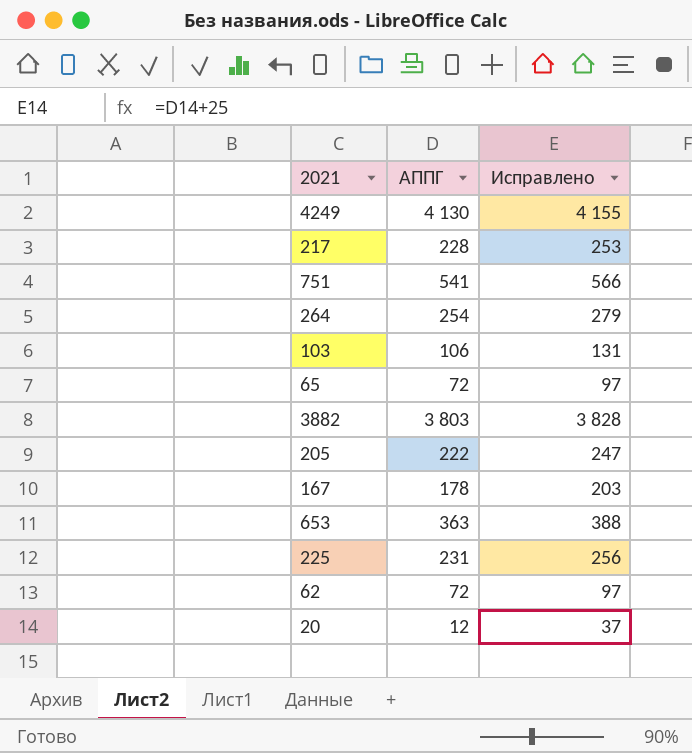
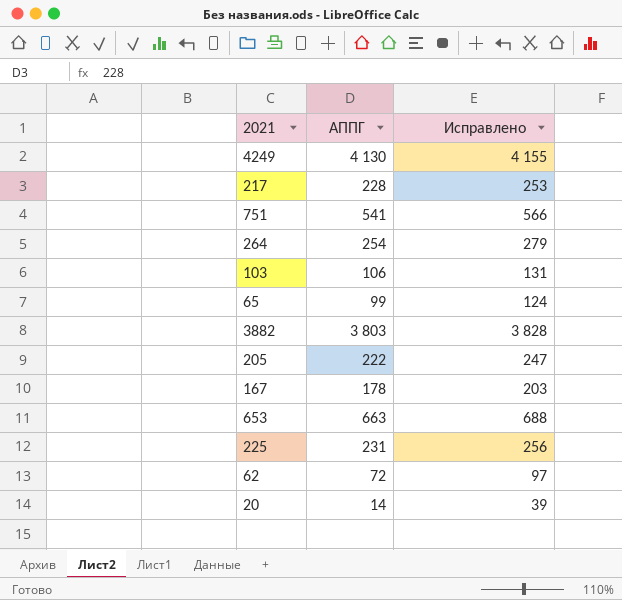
65 | АППГ: 72 -> 99
65 | Исправлено: 97 -> 124
653 | АППГ: 363 -> 663
653 | Исправлено: 388 -> 688
20 | АППГ: 12 -> 14
20 | Исправлено: 37 -> 39

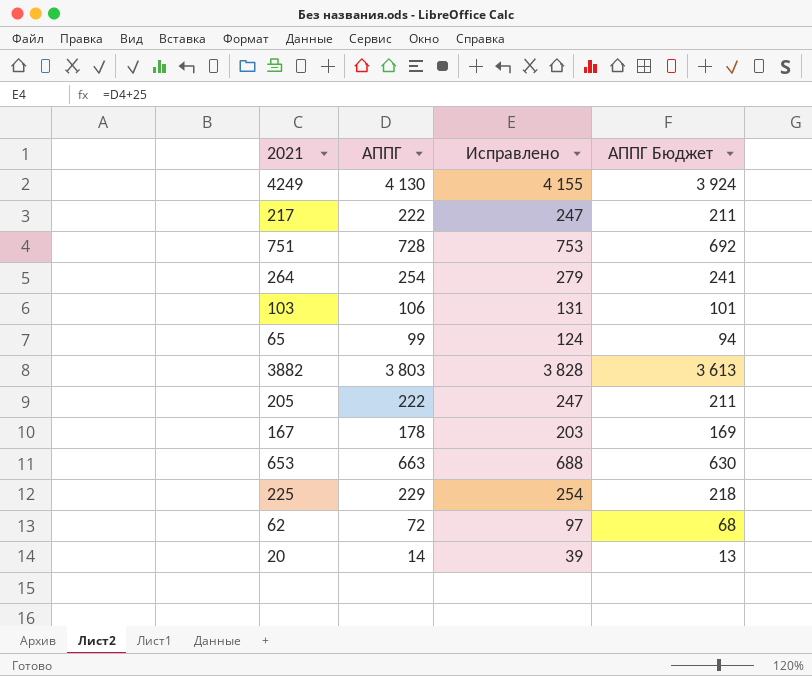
column АППГ Бюджет | formula: none -> [АППГ] * 0,95
217 | АППГ: 228 -> 222
217 | Исправлено: 253 -> 247
751 | АППГ: 541 -> 728
751 | Исправлено: 566 -> 753
225 | АППГ: 231 -> 229
225 | Исправлено: 256 -> 254

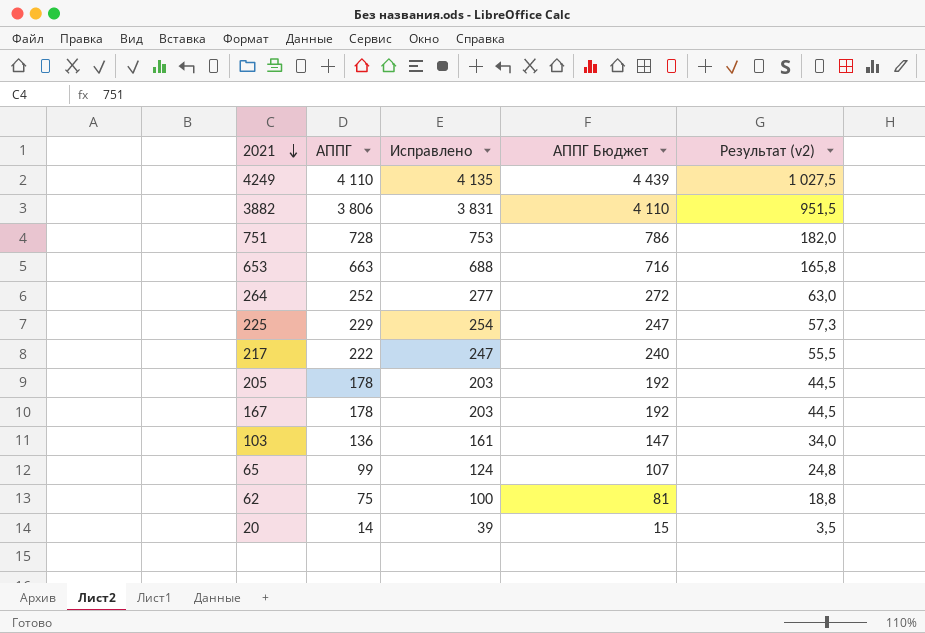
row order: none -> 2021 descending
column АППГ Бюджет | formula: [АППГ] * 0,95 -> [АППГ] * 1,08
column Результат (v2) | formula: none -> [АППГ] * 0,25
4249 | АППГ: 4 130 -> 4 110
4249 | Исправлено: 4 155 -> 4 135
3882 | АППГ: 3 803 -> 3 806
3882 | Исправлено: 3 828 -> 3 831
264 | АППГ: 254 -> 252
264 | Исправлено: 279 -> 277
205 | АППГ: 222 -> 178
205 | Исправлено: 247 -> 203
103 | АППГ: 106 -> 136
103 | Исправлено: 131 -> 161
62 | АППГ: 72 -> 75
62 | Исправлено: 97 -> 100

